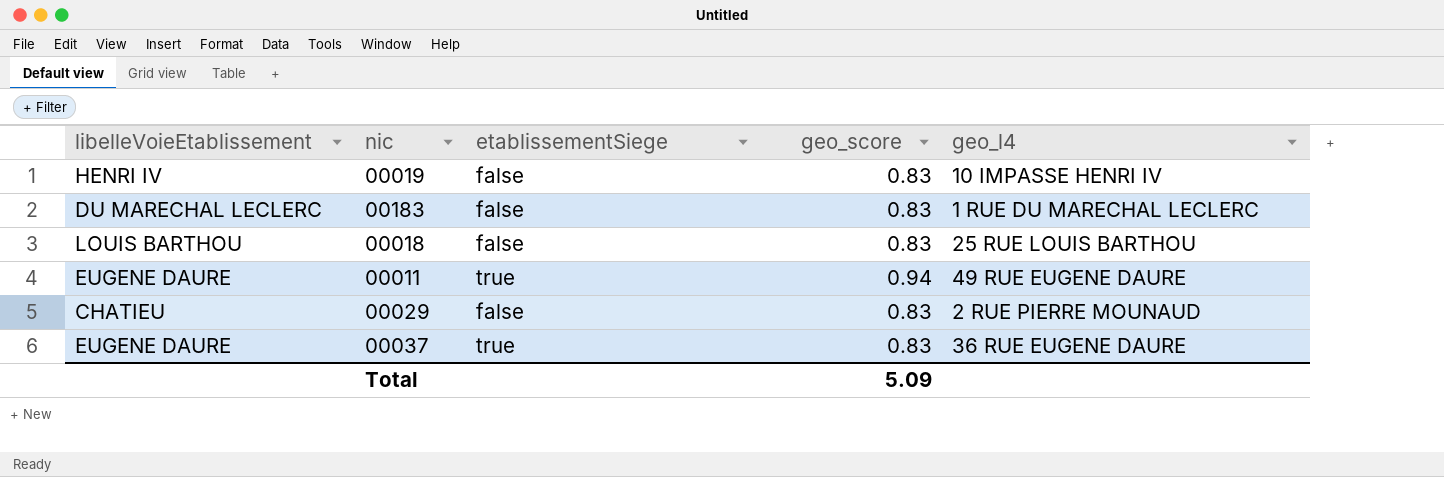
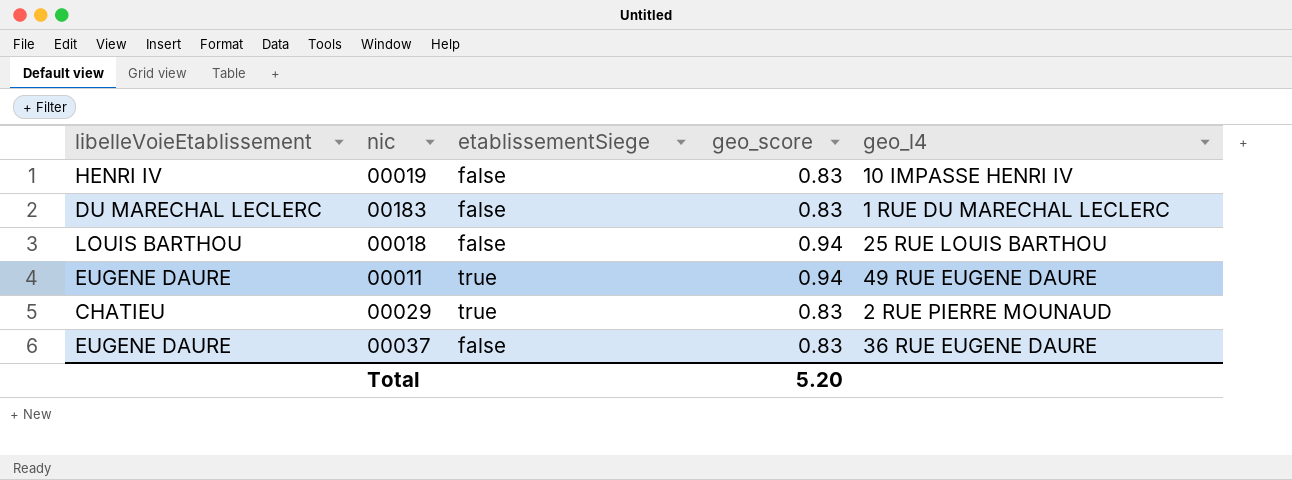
00018 | geo_score: 0.83 -> 0.94
00029 | etablissementSiege: false -> true
00037 | etablissementSiege: true -> false
Total | geo_score: 5.09 -> 5.20

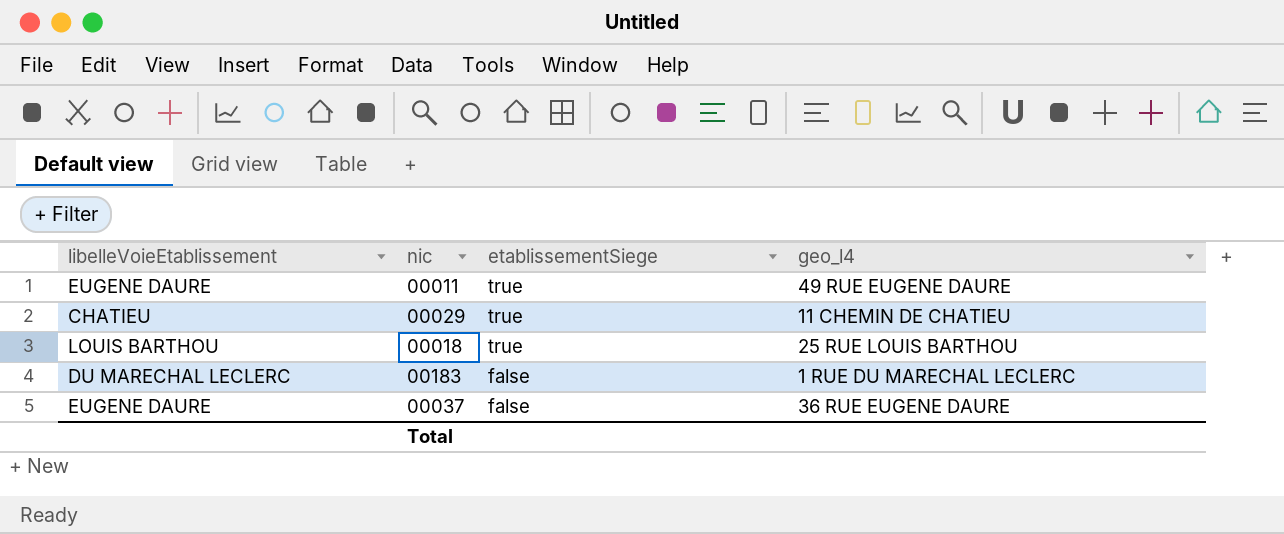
row order: none -> etablissementSiege descending
column geo_score | position: 4 -> none
row 00019: HENRI IV | false | 0.83 | 10 IMPASSE HENRI IV -> none
00029 | geo_l4: 2 RUE PIERRE MOUNAUD -> 11 CHEMIN DE CHATIEU
00018 | etablissementSiege: false -> true

